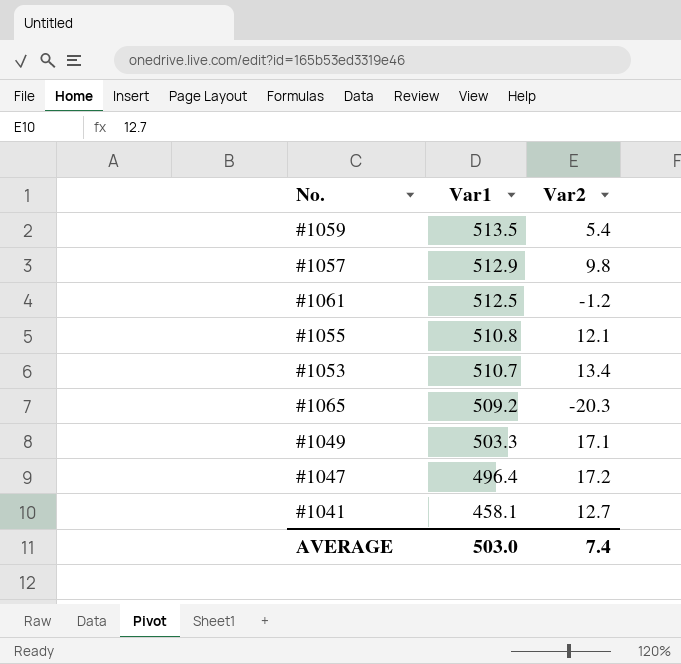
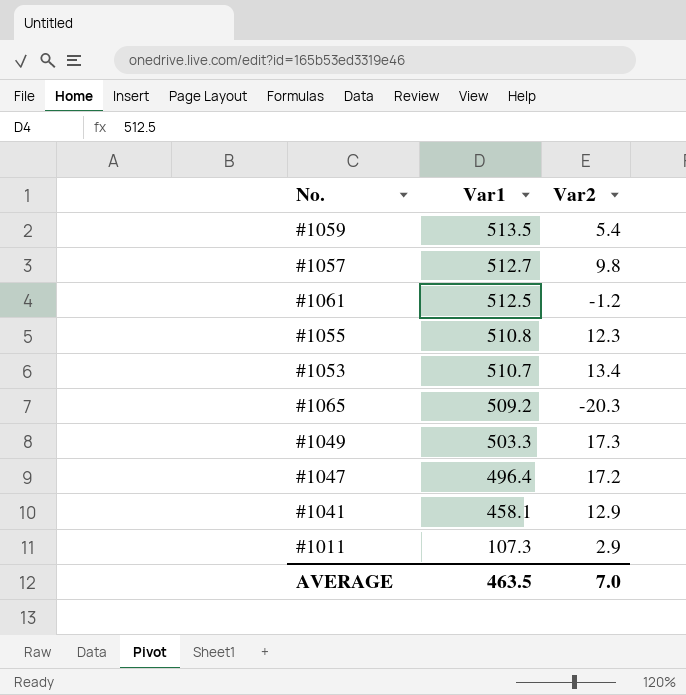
#1057 | Var1: 512.9 -> 512.7
#1055 | Var2: 12.1 -> 12.3
#1049 | Var2: 17.1 -> 17.3
#1041 | Var2: 12.7 -> 12.9
row #1011: none -> 107.3 | 2.9
AVERAGE | Var1: 503.0 -> 463.5
AVERAGE | Var2: 7.4 -> 7.0

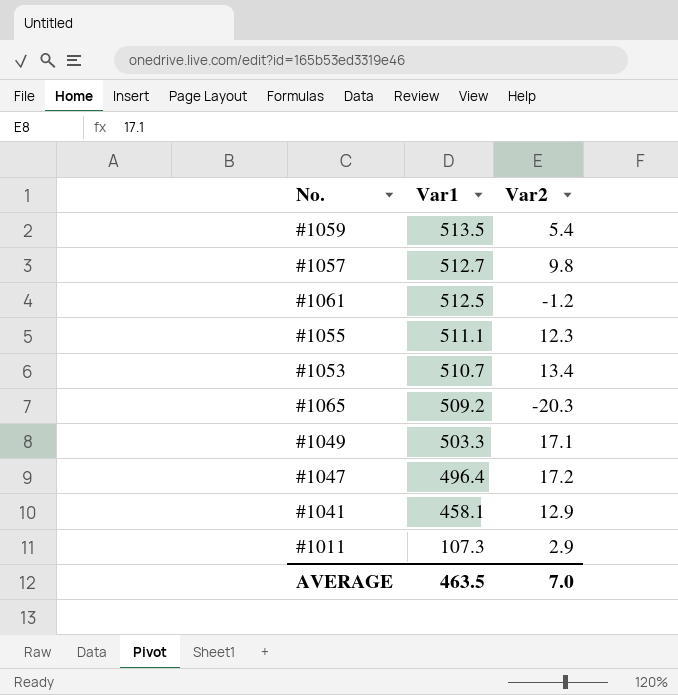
#1055 | Var1: 510.8 -> 511.1
#1049 | Var2: 17.3 -> 17.1

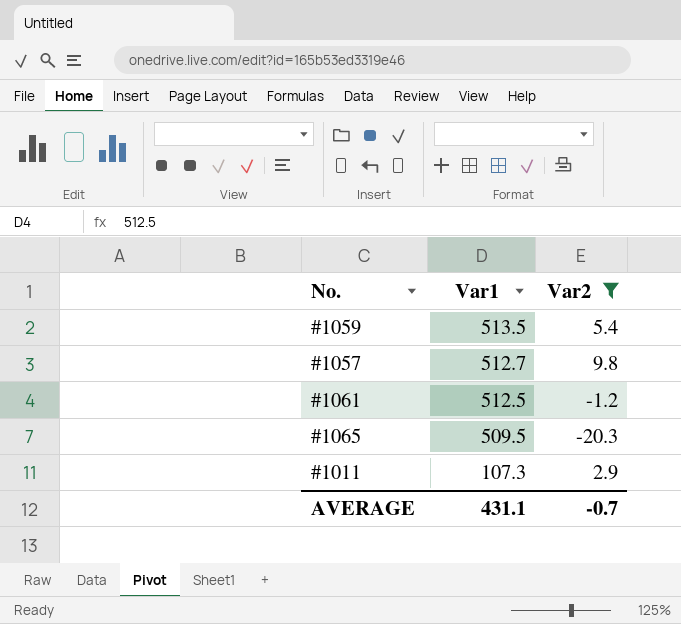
filter: none -> Var2 <= 9.8
#1065 | Var1: 509.2 -> 509.5
AVERAGE | Var1: 463.5 -> 431.1
AVERAGE | Var2: 7.0 -> -0.7

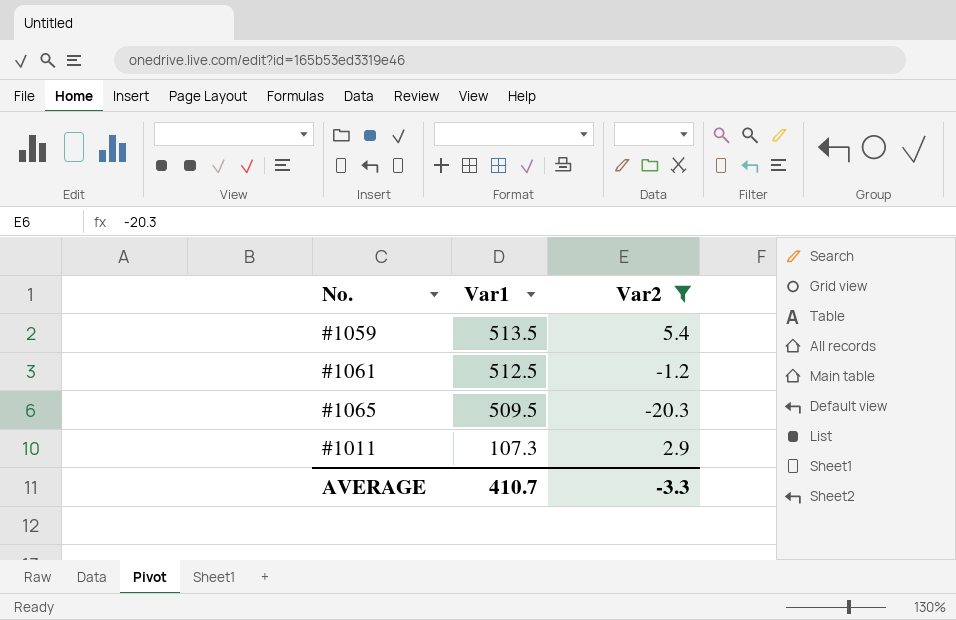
row #1057: 512.7 | 9.8 -> none
AVERAGE | Var1: 431.1 -> 410.7
AVERAGE | Var2: -0.7 -> -3.3

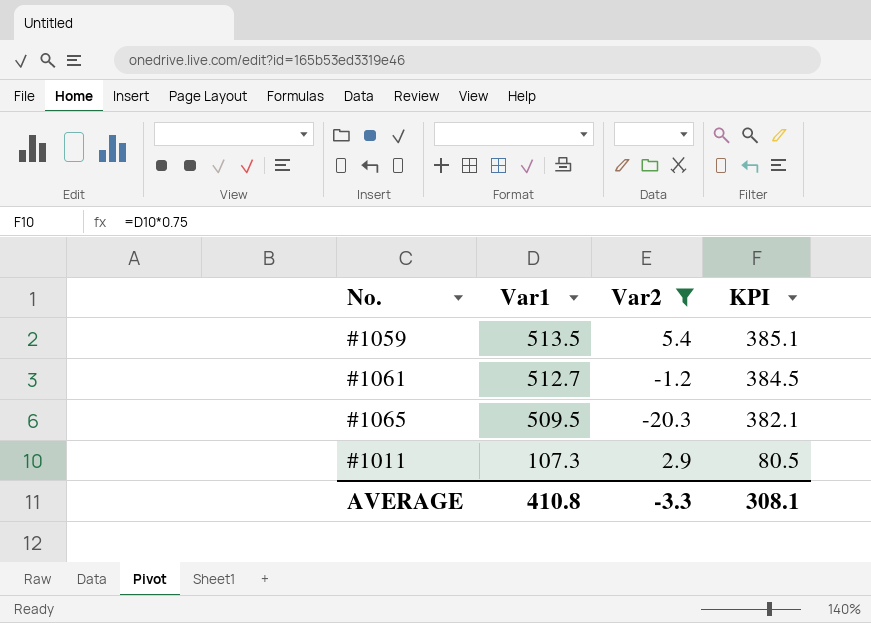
column KPI | formula: none -> [Var1] * 0.75
#1061 | Var1: 512.5 -> 512.7
AVERAGE | Var1: 410.7 -> 410.8

